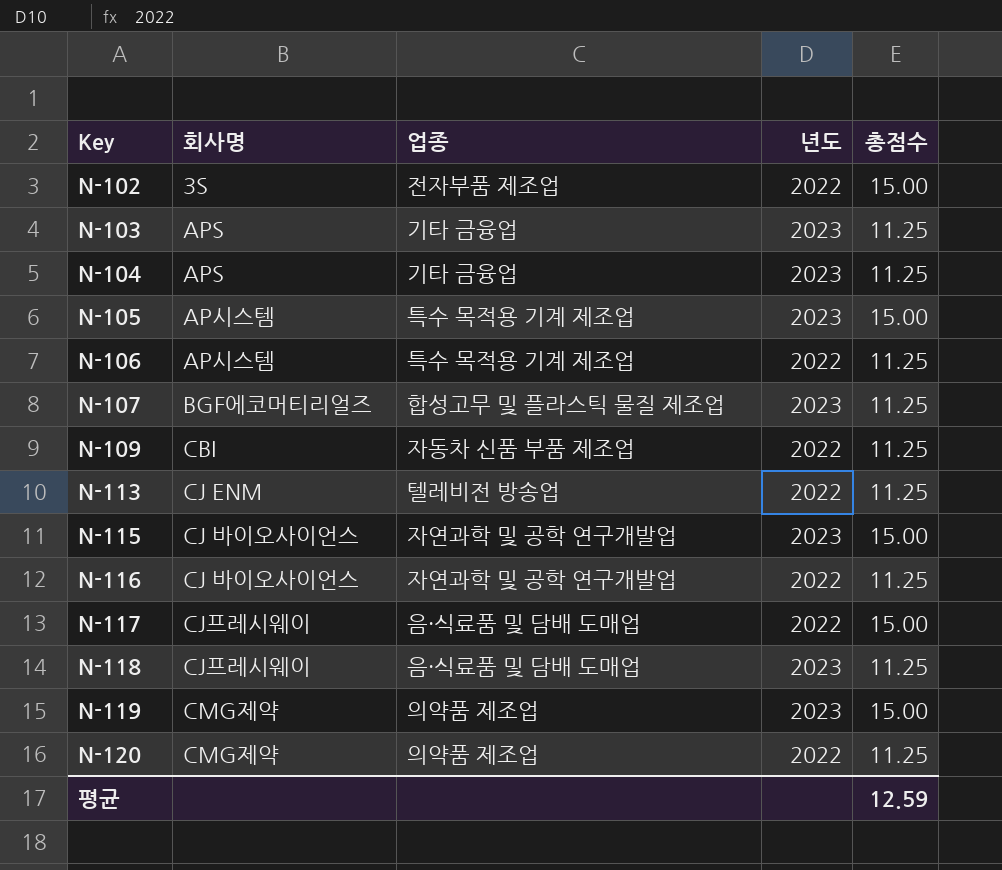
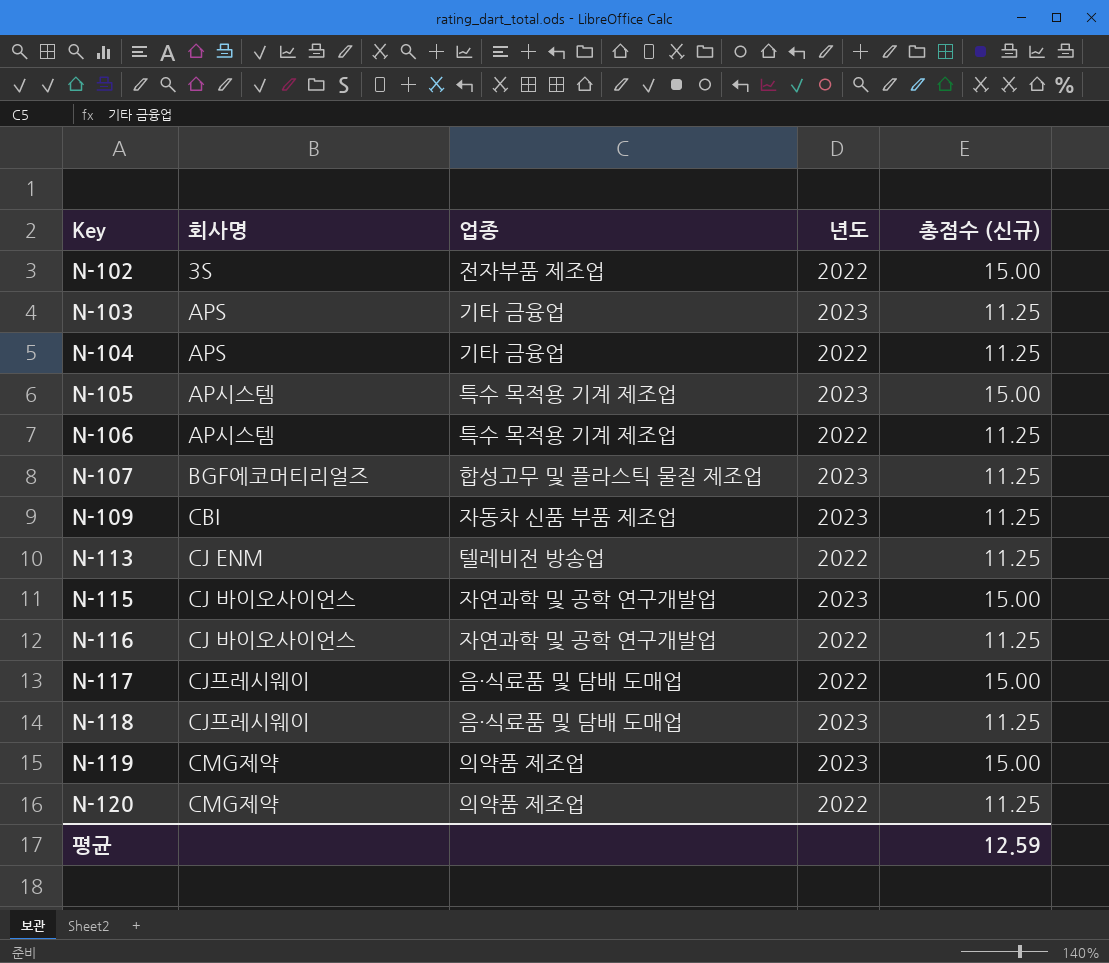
column name: 총점수 -> 총점수 (신규)
N-104 | 년도: 2023 -> 2022
N-109 | 년도: 2022 -> 2023

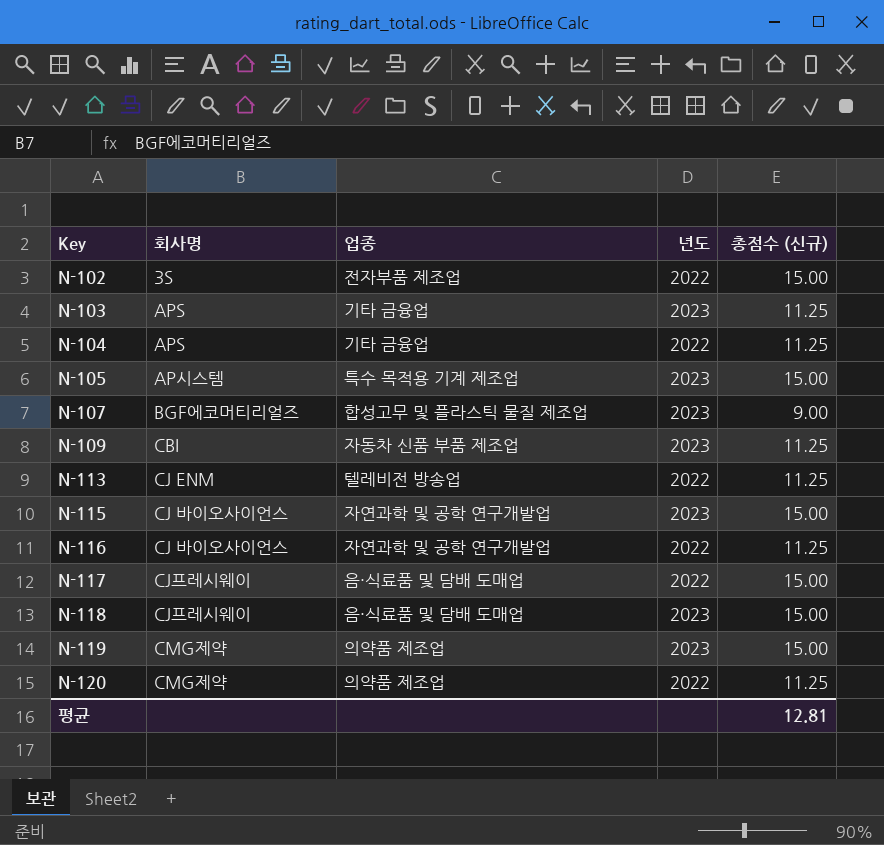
row N-106: AP시스템 | 특수 목적용 기계 제조업 | 2022 | 11.25 -> none
N-107 | 총점수 (신규): 11.25 -> 9.00
N-118 | 총점수 (신규): 11.25 -> 15.00
평균 | 총점수 (신규): 12.59 -> 12.81

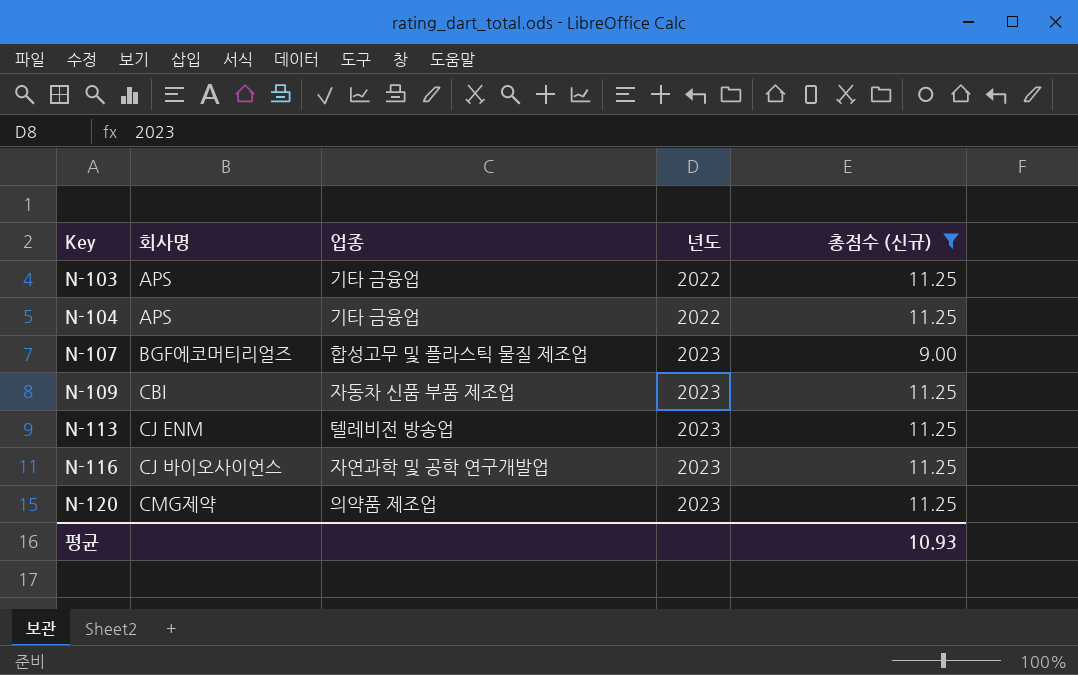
filter: none -> 총점수 (신규) != 15.00
N-103 | 년도: 2023 -> 2022
N-113 | 년도: 2022 -> 2023
N-116 | 년도: 2022 -> 2023
N-120 | 년도: 2022 -> 2023
평균 | 총점수 (신규): 12.81 -> 10.93

